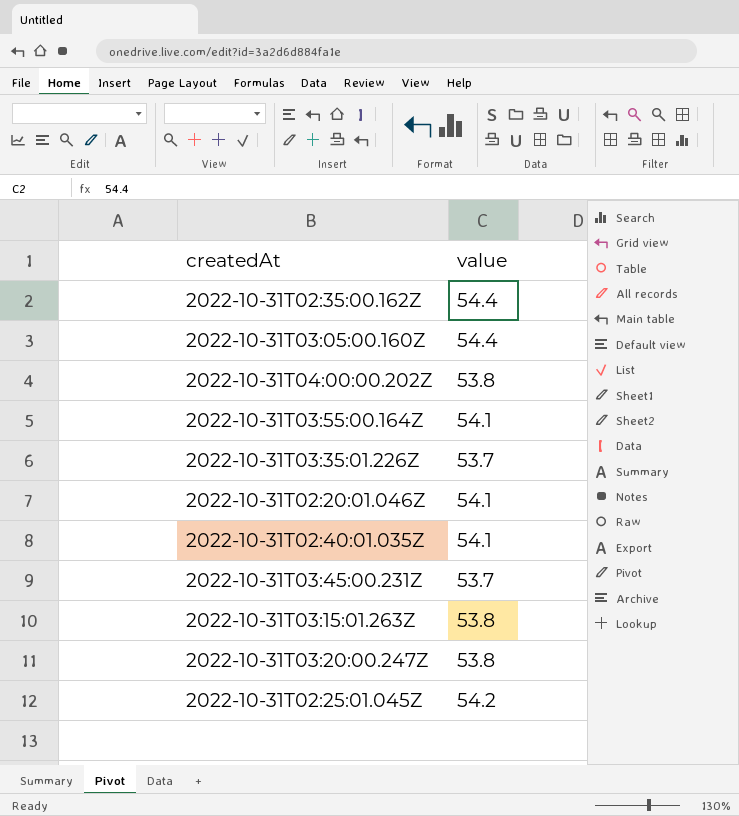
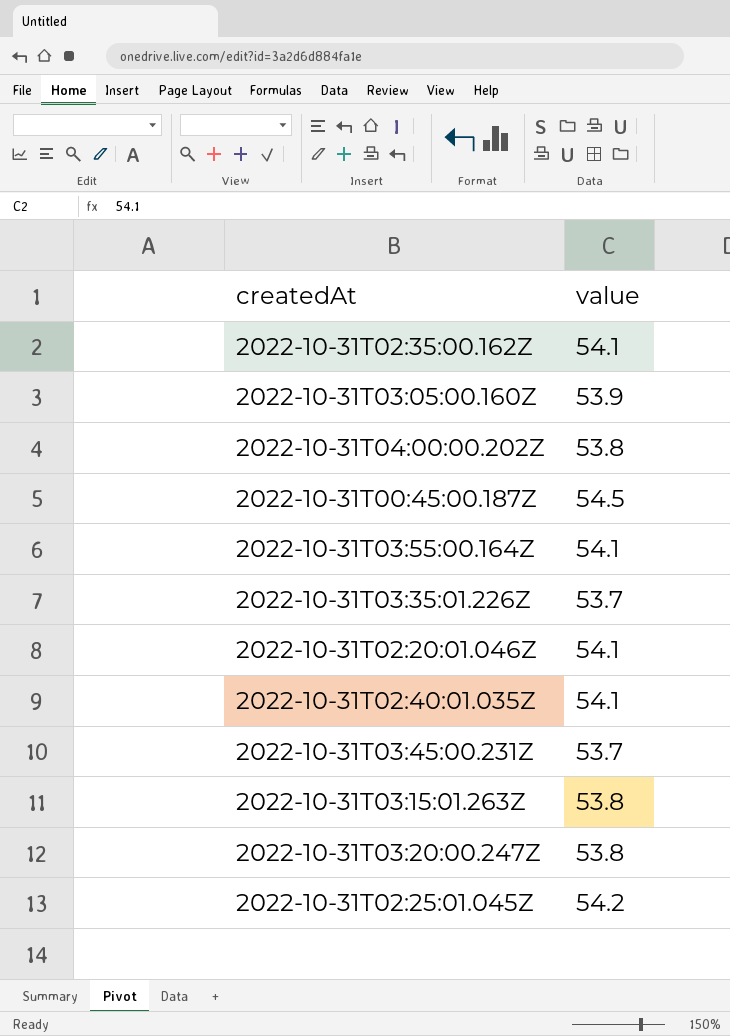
2022-10-31T02:35:00.162Z | value: 54.4 -> 54.1
2022-10-31T03:05:00.160Z | value: 54.4 -> 53.9
row 2022-10-31T00:45:00.187Z: none -> 54.5

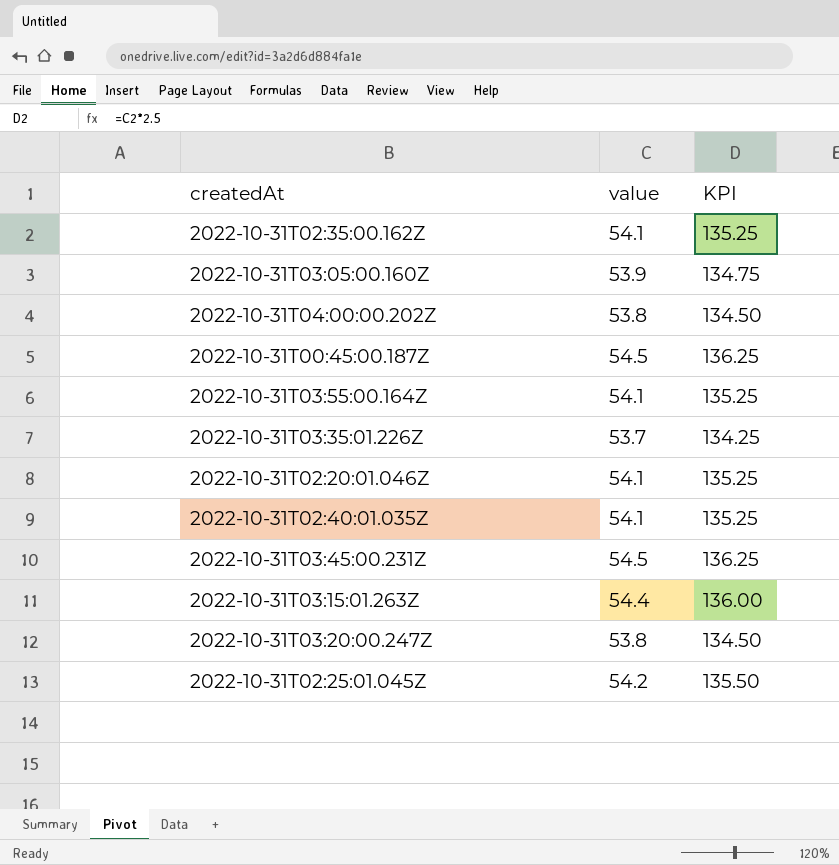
column KPI | formula: none -> [value] * 2.5
2022-10-31T03:45:00.231Z | value: 53.7 -> 54.5
2022-10-31T03:15:01.263Z | value: 53.8 -> 54.4

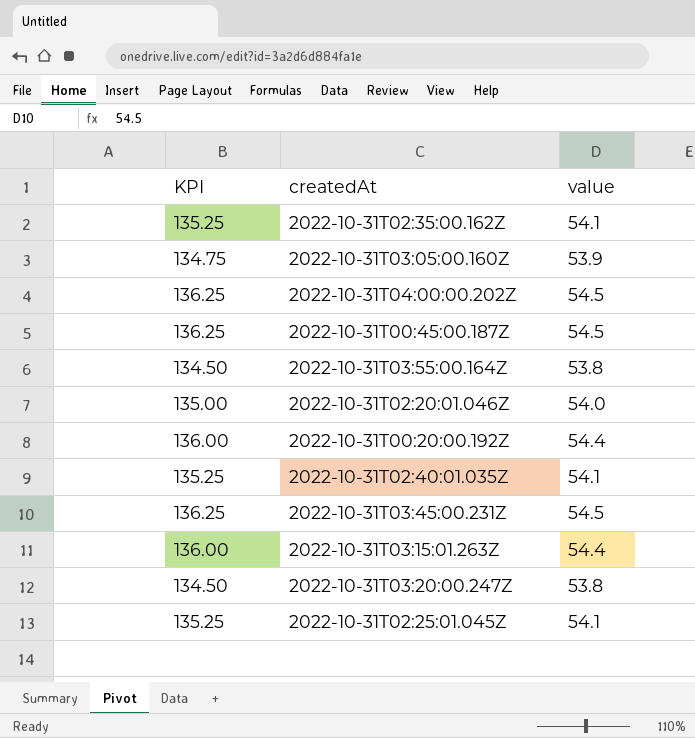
column KPI | position: 3 -> 1
row 2022-10-31T03:35:01.226Z: 53.7 | 134.25 -> none
2022-10-31T04:00:00.202Z | KPI: 134.50 -> 136.25
2022-10-31T04:00:00.202Z | value: 53.8 -> 54.5
2022-10-31T03:55:00.164Z | KPI: 135.25 -> 134.50
2022-10-31T03:55:00.164Z | value: 54.1 -> 53.8
2022-10-31T02:20:01.046Z | KPI: 135.25 -> 135.00
2022-10-31T02:20:01.046Z | value: 54.1 -> 54.0
row 2022-10-31T00:20:00.192Z: none -> 136.00 | 54.4
2022-10-31T02:25:01.045Z | KPI: 135.50 -> 135.25
2022-10-31T02:25:01.045Z | value: 54.2 -> 54.1

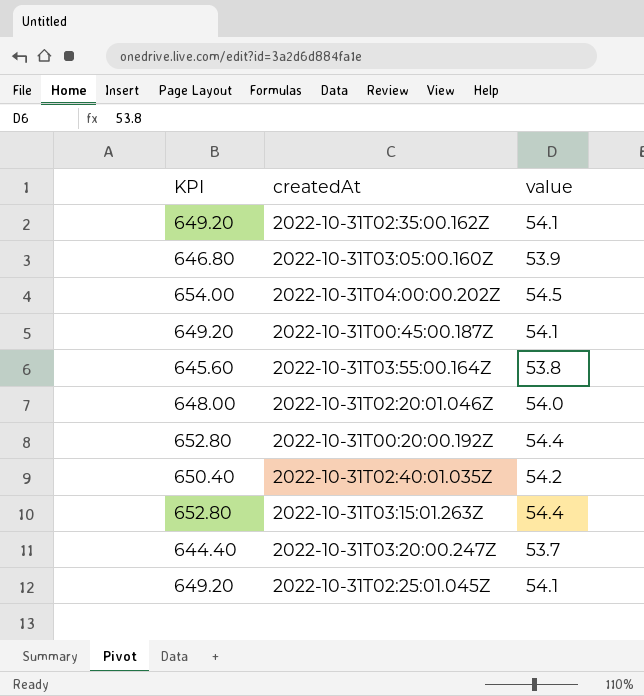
column KPI | formula: [value] * 2.5 -> [value] * 12
row 2022-10-31T03:45:00.231Z: 136.25 | 54.5 -> none
2022-10-31T00:45:00.187Z | value: 54.5 -> 54.1
2022-10-31T02:40:01.035Z | value: 54.1 -> 54.2
2022-10-31T03:20:00.247Z | value: 53.8 -> 53.7

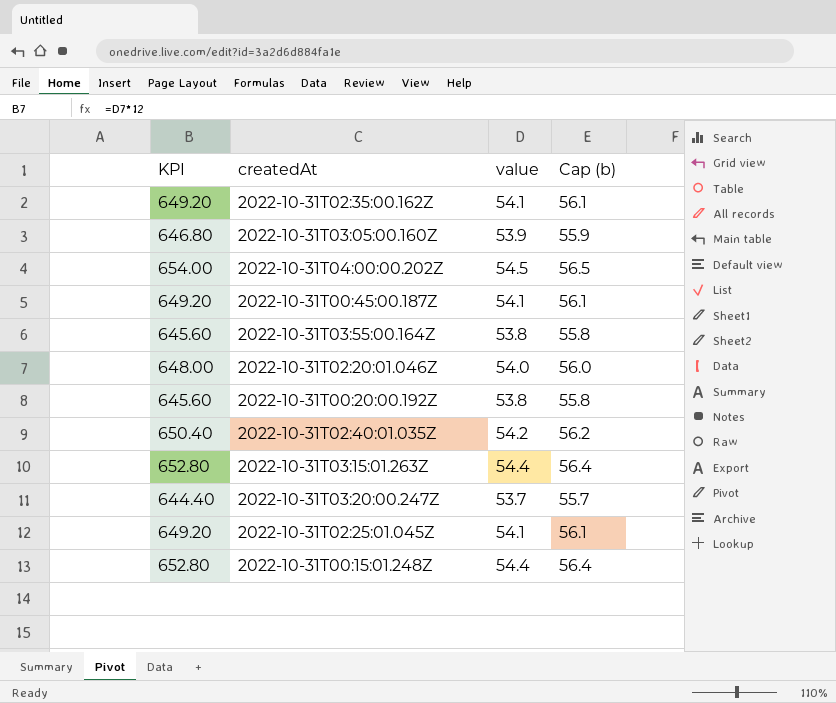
column Cap (b) | formula: none -> [value] + 2
2022-10-31T00:20:00.192Z | KPI: 652.80 -> 645.60
2022-10-31T00:20:00.192Z | value: 54.4 -> 53.8
row 2022-10-31T00:15:01.248Z: none -> 652.80 | 54.4 | 56.4

